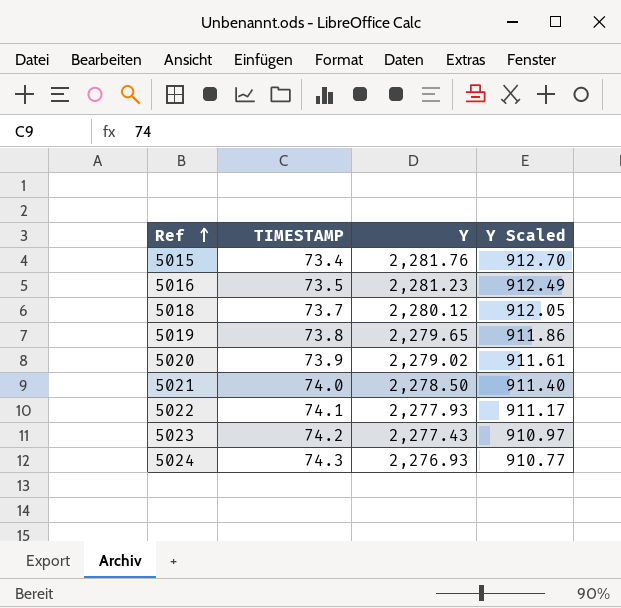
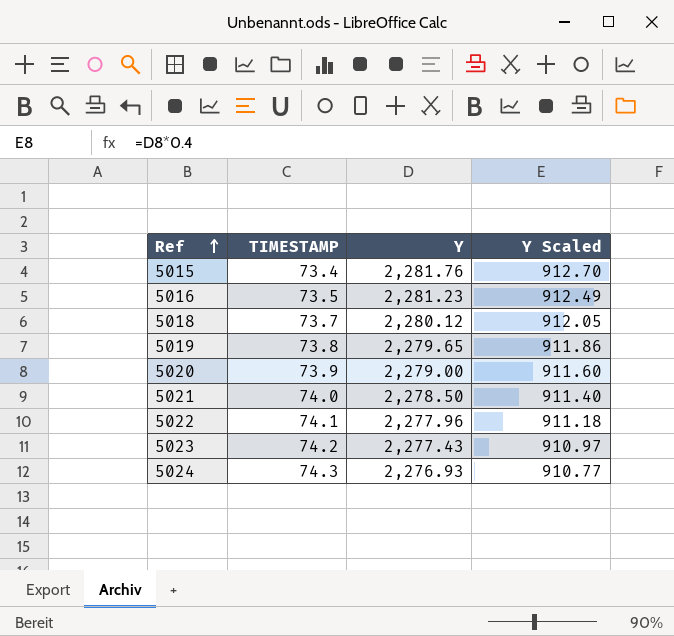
5020 | Y: 2,279.02 -> 2,279.00
5020 | Y Scaled: 911.61 -> 911.60
5022 | Y: 2,277.93 -> 2,277.96
5022 | Y Scaled: 911.17 -> 911.18

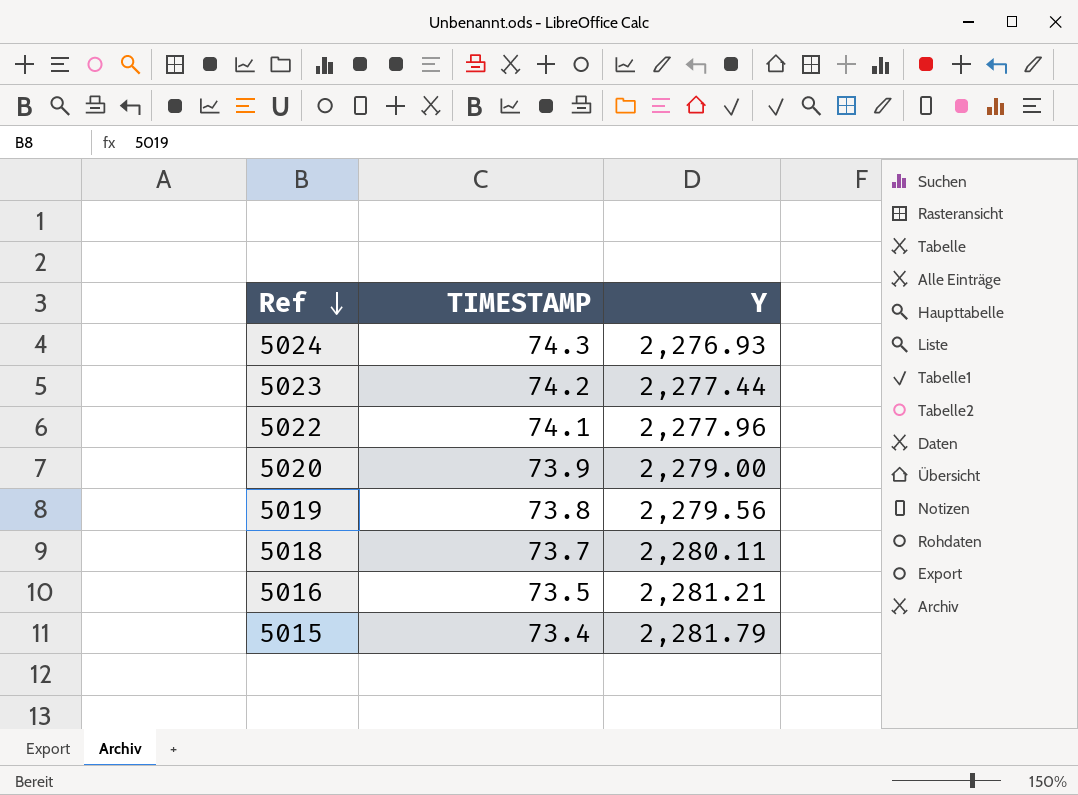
row order: Ref ascending -> Ref descending
column Y Scaled | formula: [Y] * 0.4 -> none
row 5021: 74.0 | 2,278.50 | 911.40 -> none
5023 | Y: 2,277.43 -> 2,277.44
5019 | Y: 2,279.65 -> 2,279.56
5018 | Y: 2,280.12 -> 2,280.11
5016 | Y: 2,281.23 -> 2,281.21
5015 | Y: 2,281.76 -> 2,281.79

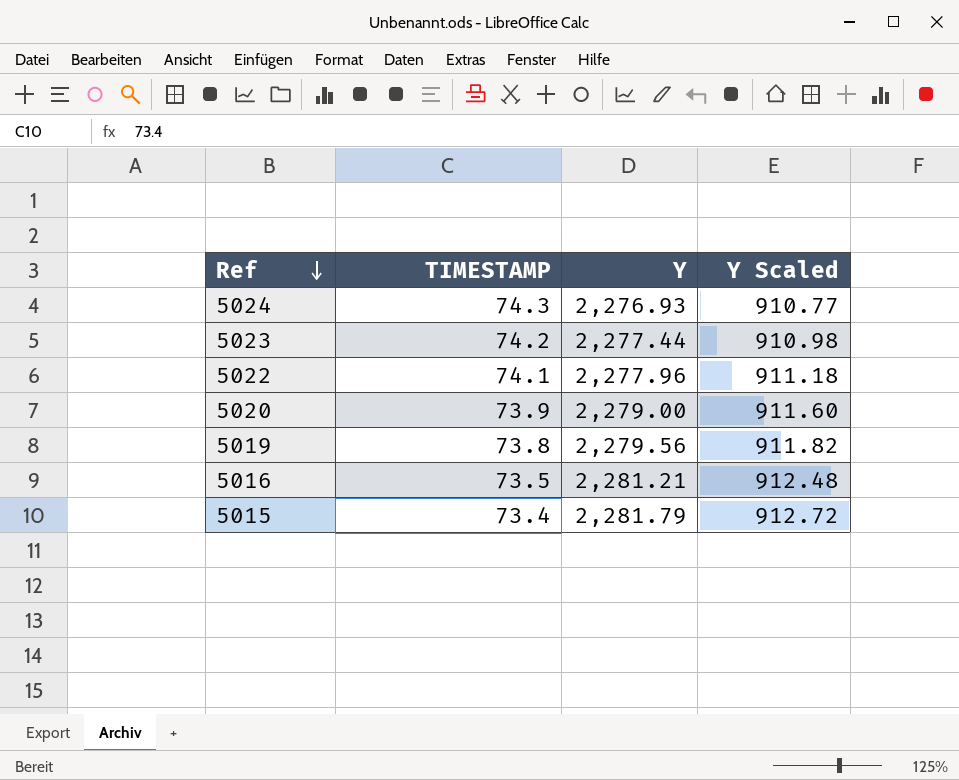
column Y Scaled | formula: none -> [Y] * 0.4
row 5018: 73.7 | 2,280.11 -> none

